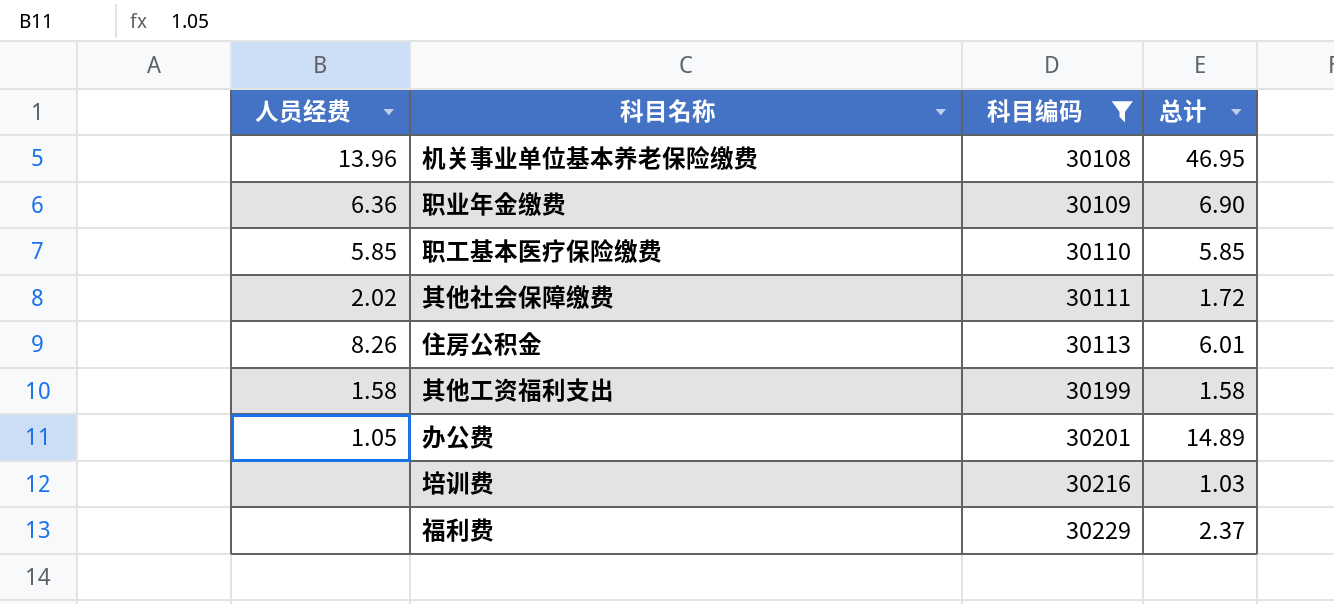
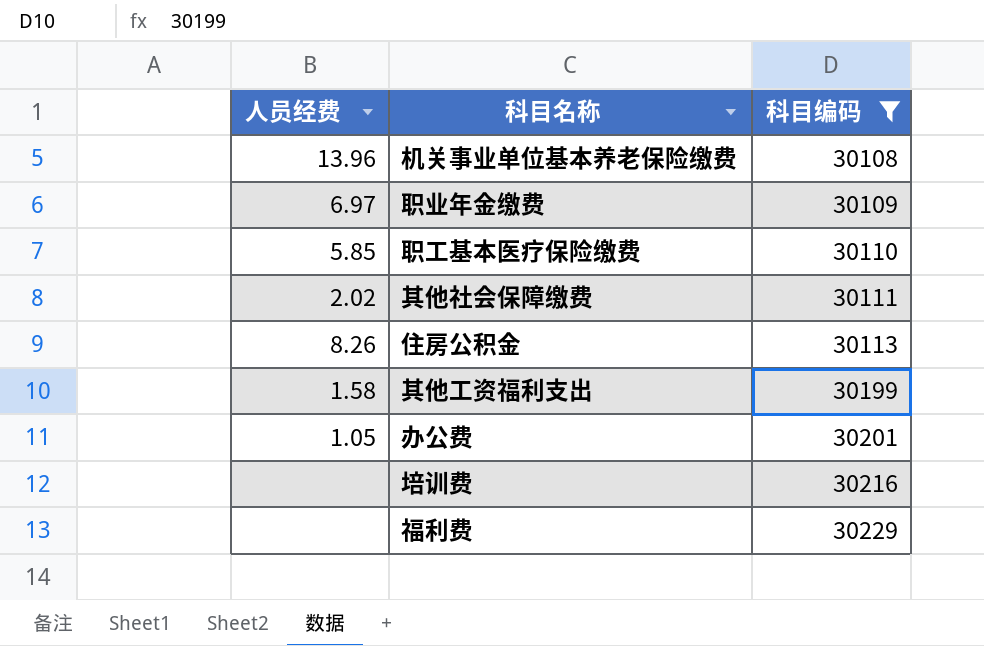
column 总计 | position: 4 -> none
职业年金缴费 | 人员经费: 6.36 -> 6.97

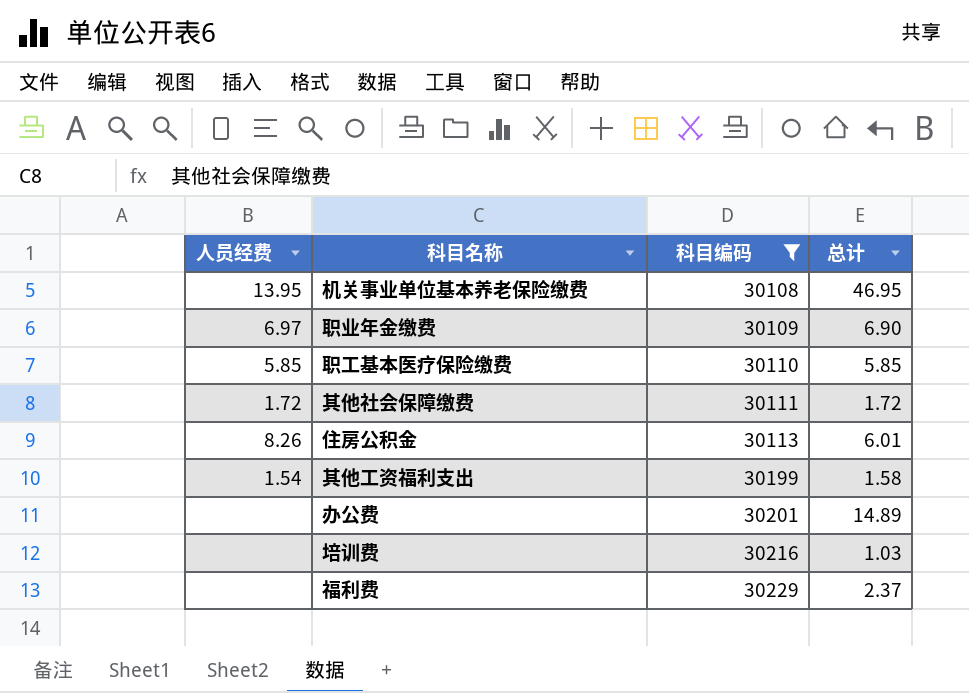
column 总计 | position: none -> 4
机关事业单位基本养老保险缴费 | 人员经费: 13.96 -> 13.95
其他社会保障缴费 | 人员经费: 2.02 -> 1.72
其他工资福利支出 | 人员经费: 1.58 -> 1.54
办公费 | 人员经费: 1.05 -> none

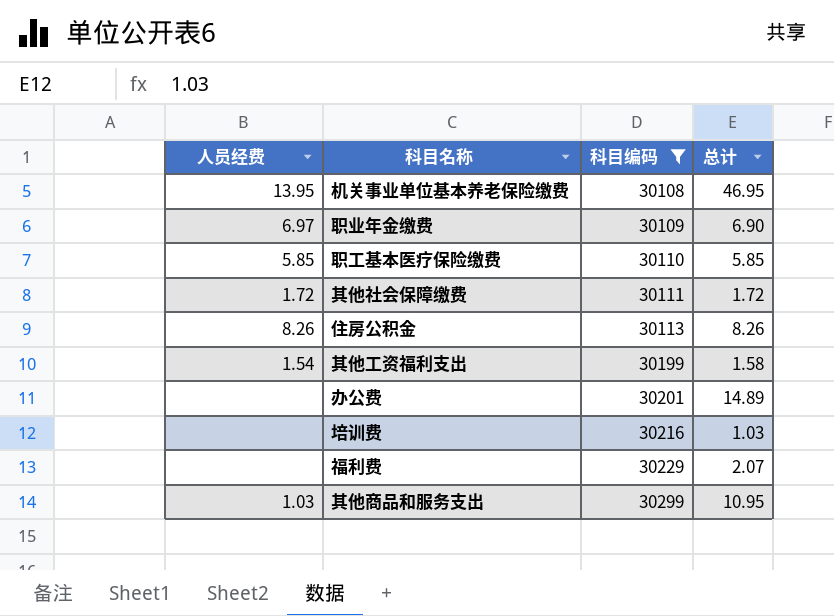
住房公积金 | 总计: 6.01 -> 8.26
福利费 | 总计: 2.37 -> 2.07
row 其他商品和服务支出: none -> 1.03 | 30299 | 10.95

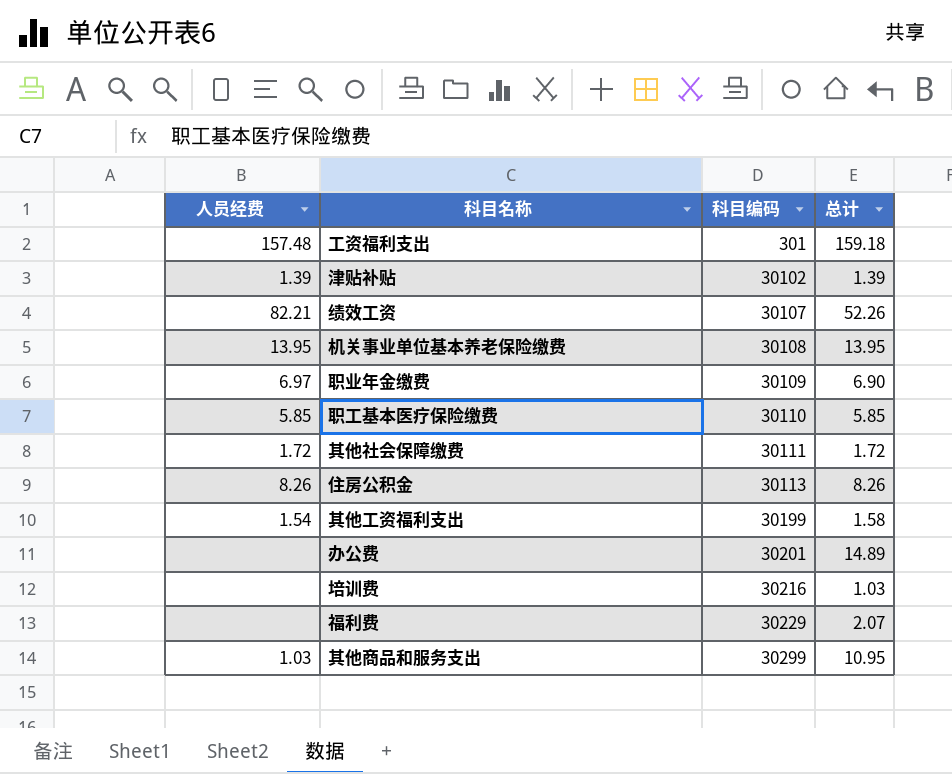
filter: 科目编码 >= 30108 -> none
机关事业单位基本养老保险缴费 | 总计: 46.95 -> 13.95

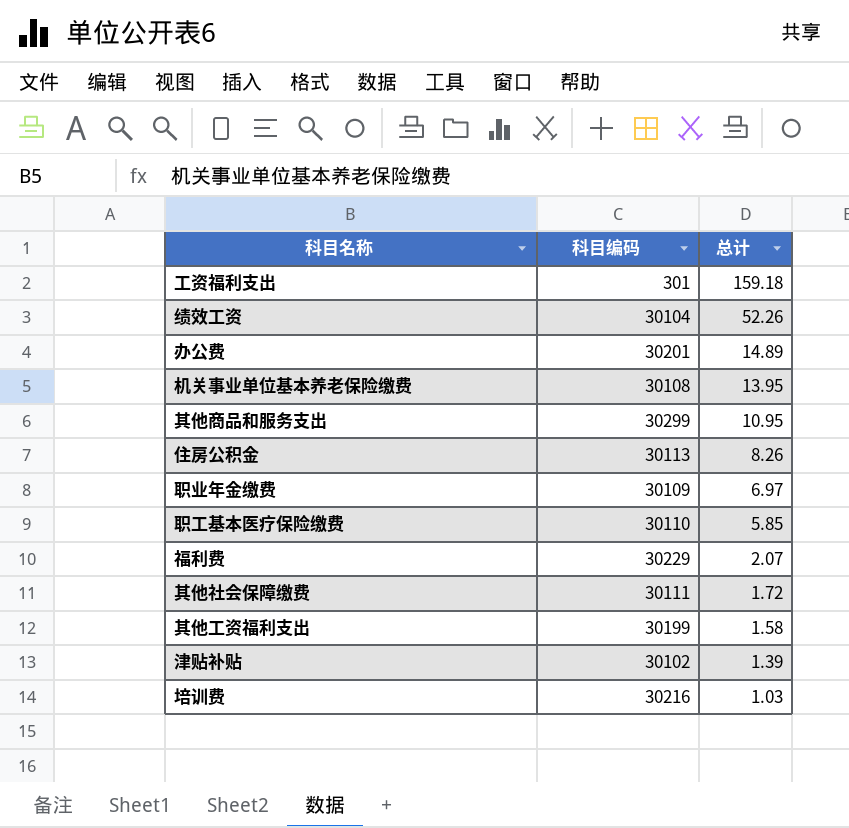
row order: 科目编码 ascending -> 总计 descending
column 人员经费 | position: 1 -> none
绩效工资 | 科目编码: 30107 -> 30104
职业年金缴费 | 总计: 6.90 -> 6.97

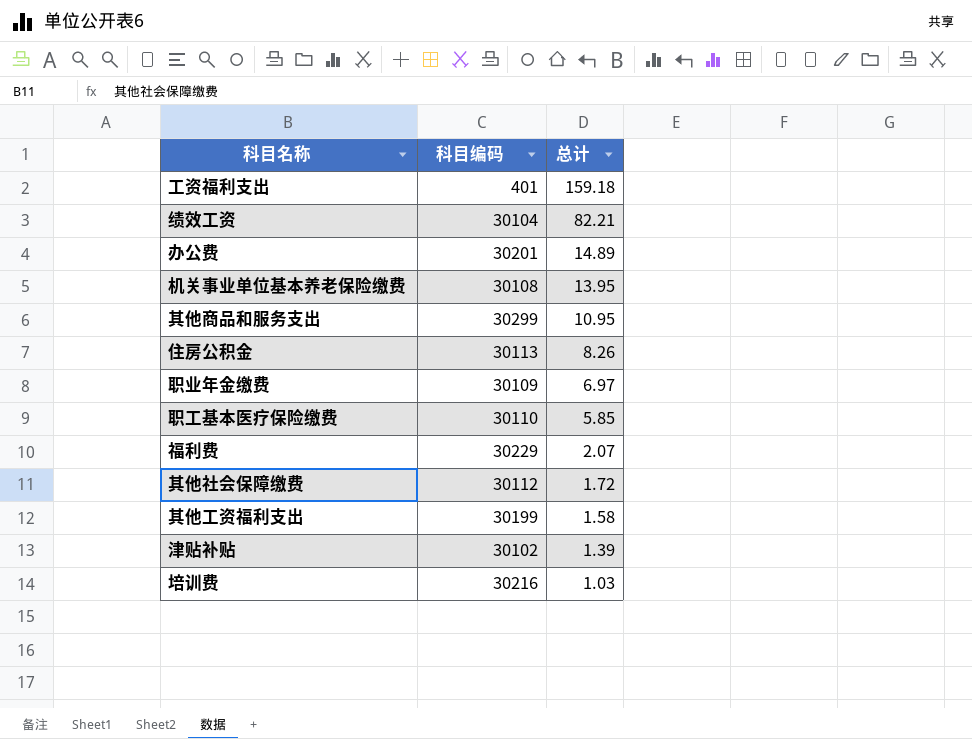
工资福利支出 | 科目编码: 301 -> 401
绩效工资 | 总计: 52.26 -> 82.21
其他社会保障缴费 | 科目编码: 30111 -> 30112

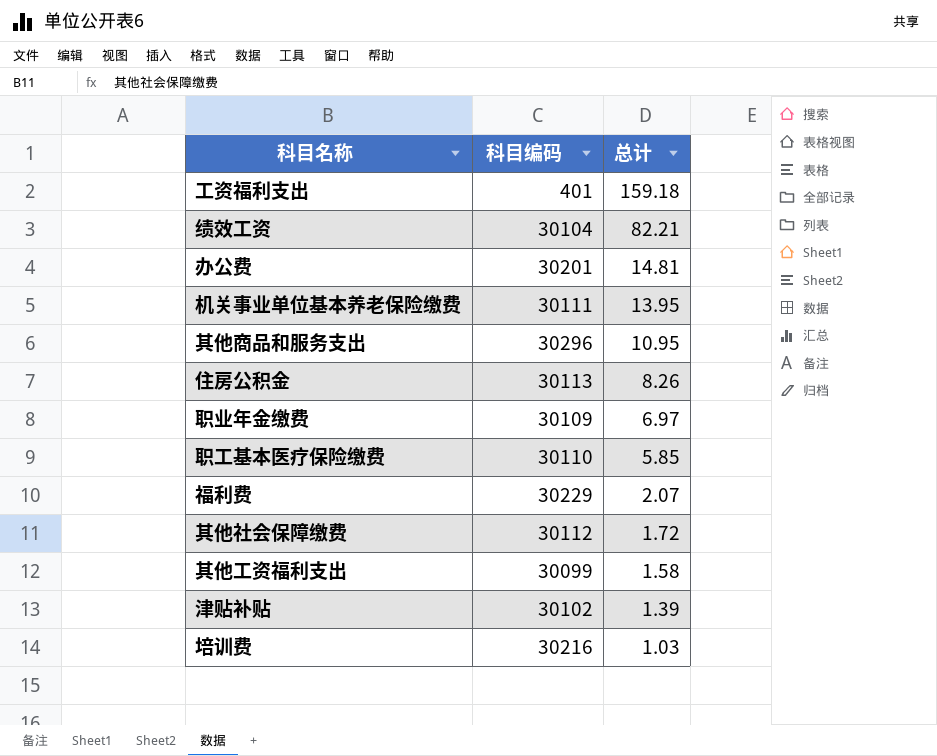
办公费 | 总计: 14.89 -> 14.81
机关事业单位基本养老保险缴费 | 科目编码: 30108 -> 30111
其他商品和服务支出 | 科目编码: 30299 -> 30296
其他工资福利支出 | 科目编码: 30199 -> 30099

